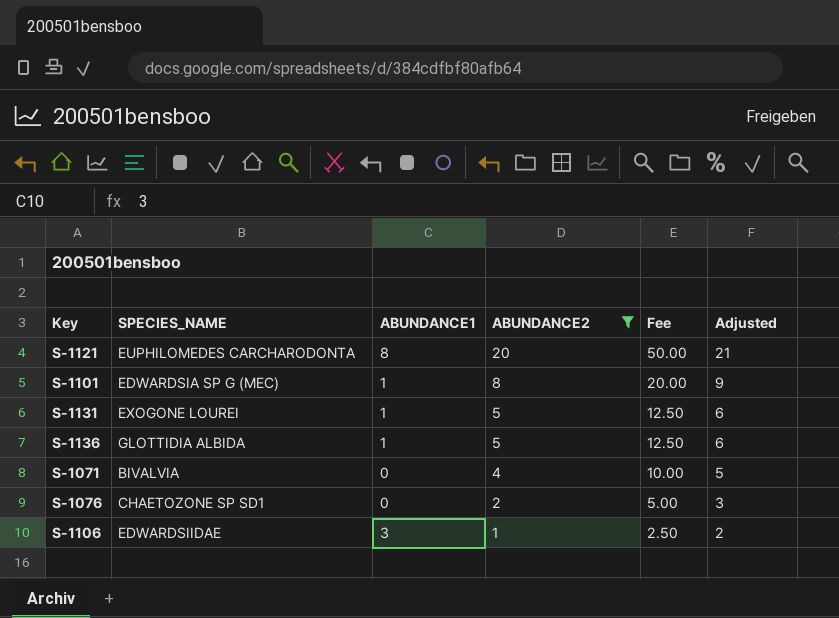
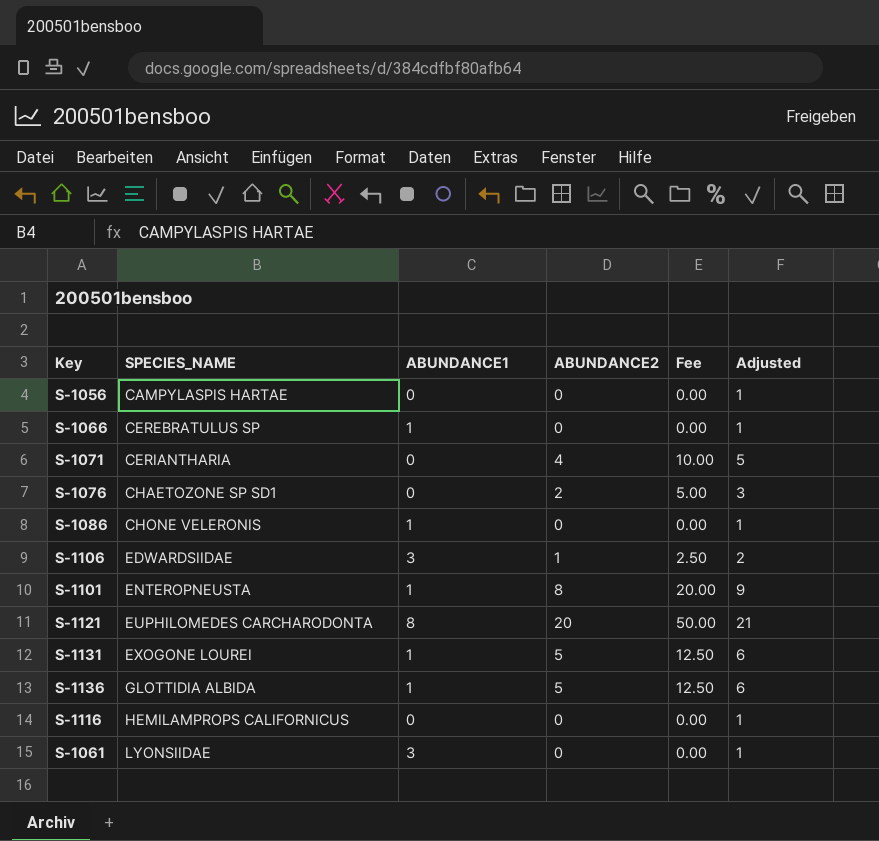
filter: ABUNDANCE2 != 0 -> none
row order: ABUNDANCE2 descending -> SPECIES_NAME ascending
S-1071 | SPECIES_NAME: BIVALVIA -> CERIANTHARIA
S-1101 | SPECIES_NAME: EDWARDSIA SP G (MEC) -> ENTEROPNEUSTA

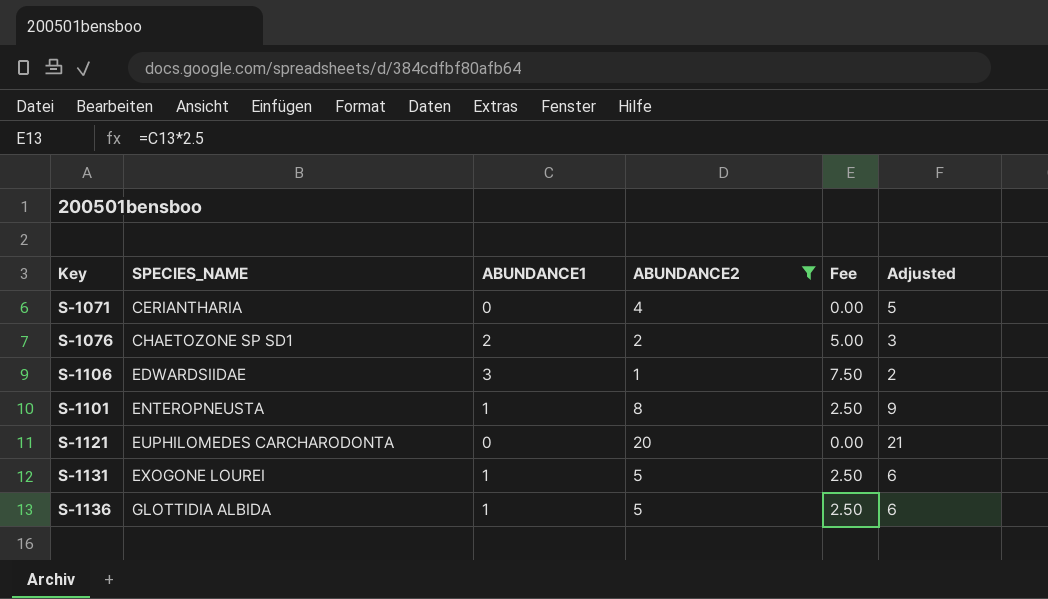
filter: none -> ABUNDANCE2 != 0
column Fee | formula: [ABUNDANCE2] * 2.5 -> [ABUNDANCE1] * 2.5
S-1076 | ABUNDANCE1: 0 -> 2
S-1121 | ABUNDANCE1: 8 -> 0

